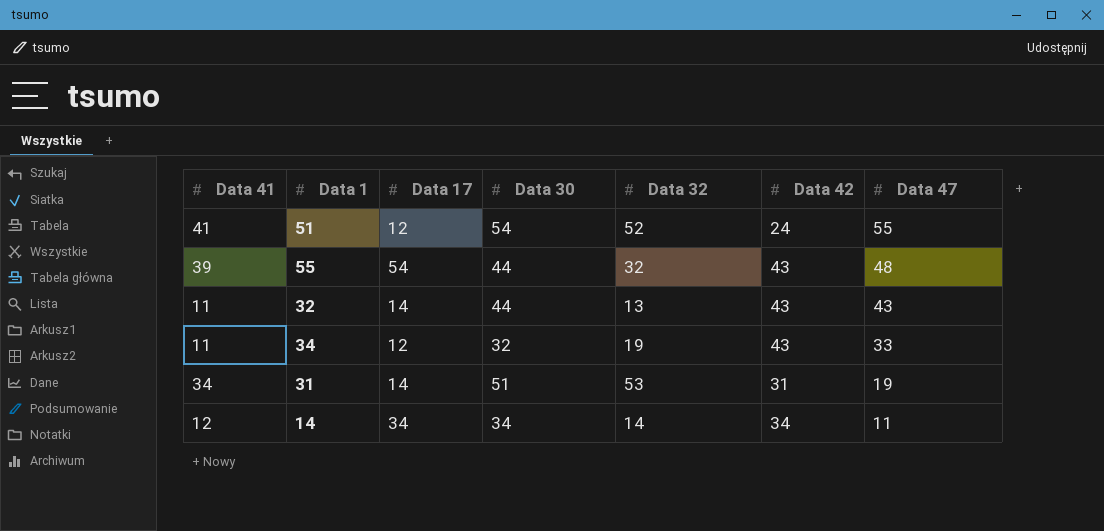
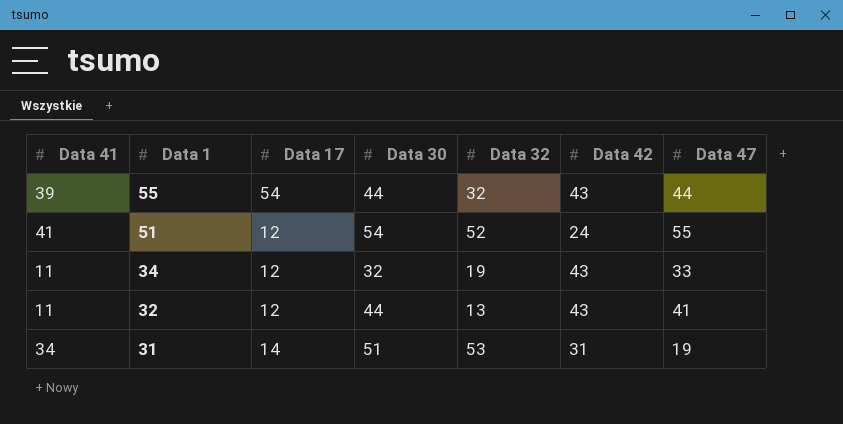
row order: Data 47 descending -> Data 1 descending
row 14: 12 | 34 | 34 | 14 | 34 | 11 -> none
55 | Data 47: 48 -> 44
32 | Data 17: 14 -> 12
32 | Data 47: 43 -> 41

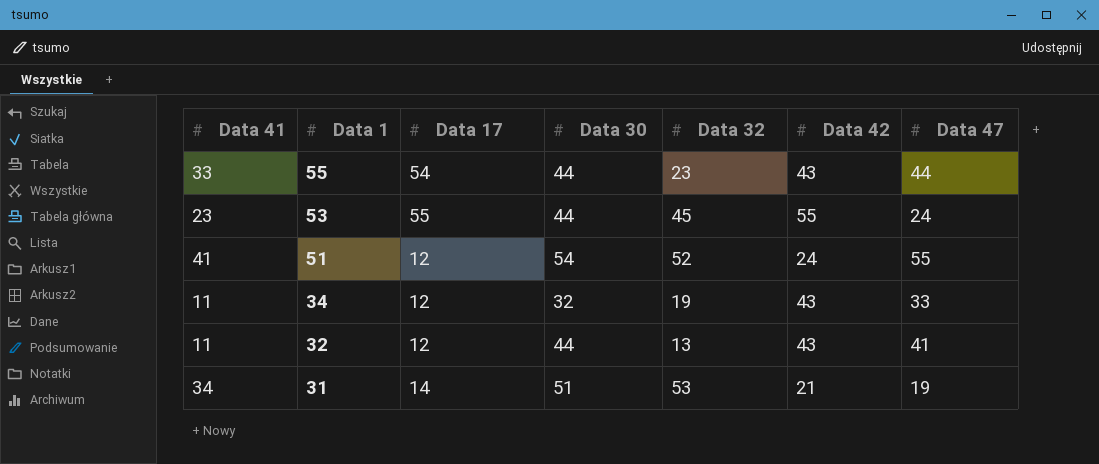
55 | Data 41: 39 -> 33
55 | Data 32: 32 -> 23
row 53: none -> 23 | 55 | 44 | 45 | 55 | 24
31 | Data 42: 31 -> 21

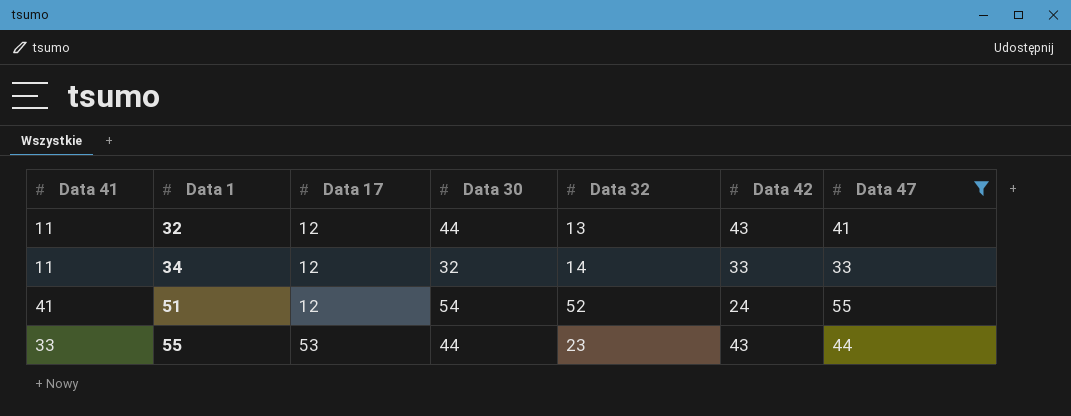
filter: none -> Data 47 >= 33
row order: Data 1 descending -> Data 1 ascending
34 | Data 32: 19 -> 14
34 | Data 42: 43 -> 33
55 | Data 17: 54 -> 53

